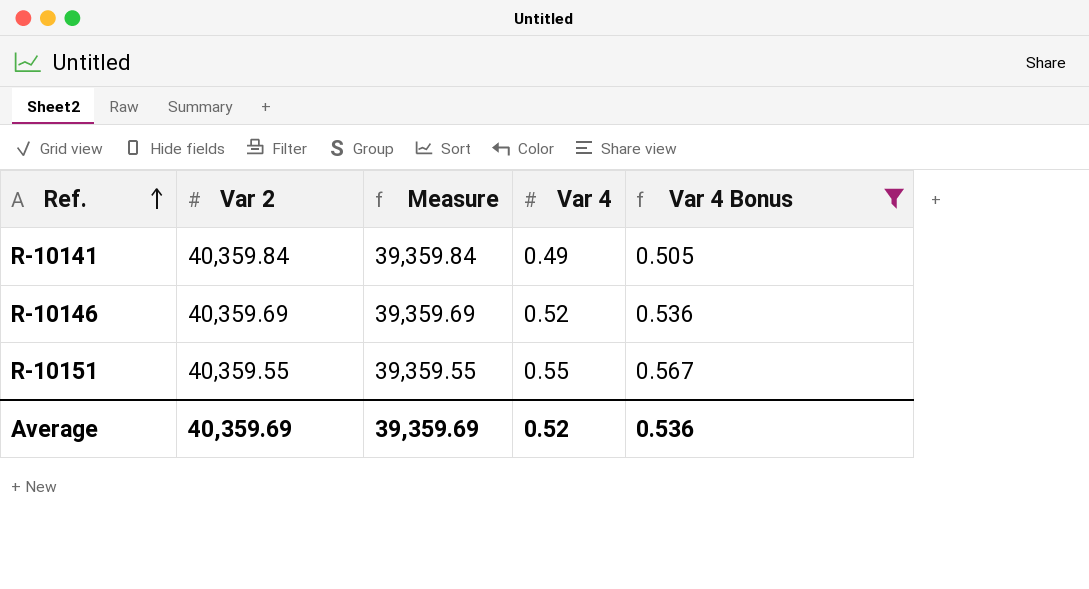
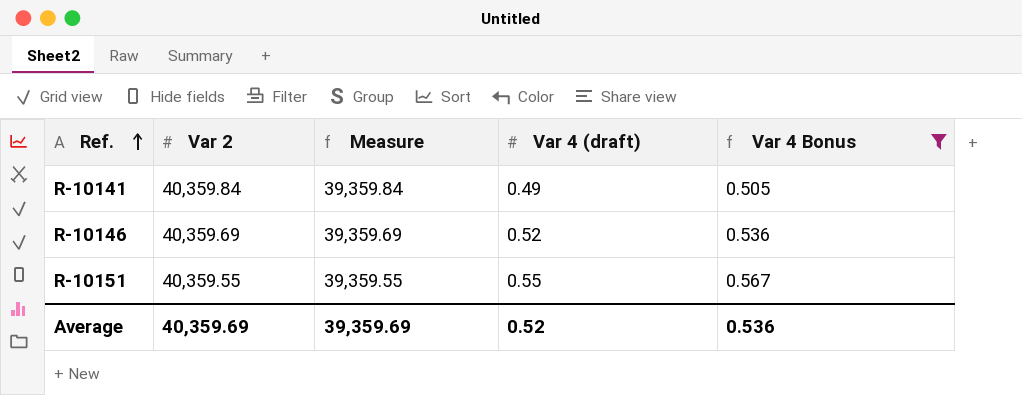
column name: Var 4 -> Var 4 (draft)

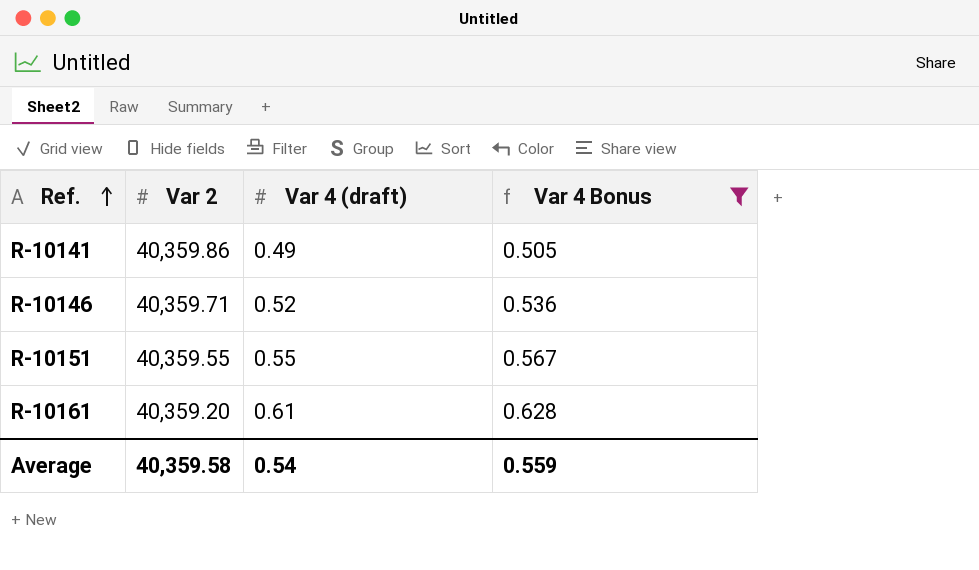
column Measure | formula: [Var 2] - 1000 -> none
R-10141 | Var 2: 40,359.84 -> 40,359.86
R-10146 | Var 2: 40,359.69 -> 40,359.71
row R-10161: none -> 40,359.20 | 0.61 | 0.628
Average | Var 2: 40,359.69 -> 40,359.58
Average | Var 4 (draft): 0.52 -> 0.54
Average | Var 4 Bonus: 0.536 -> 0.559

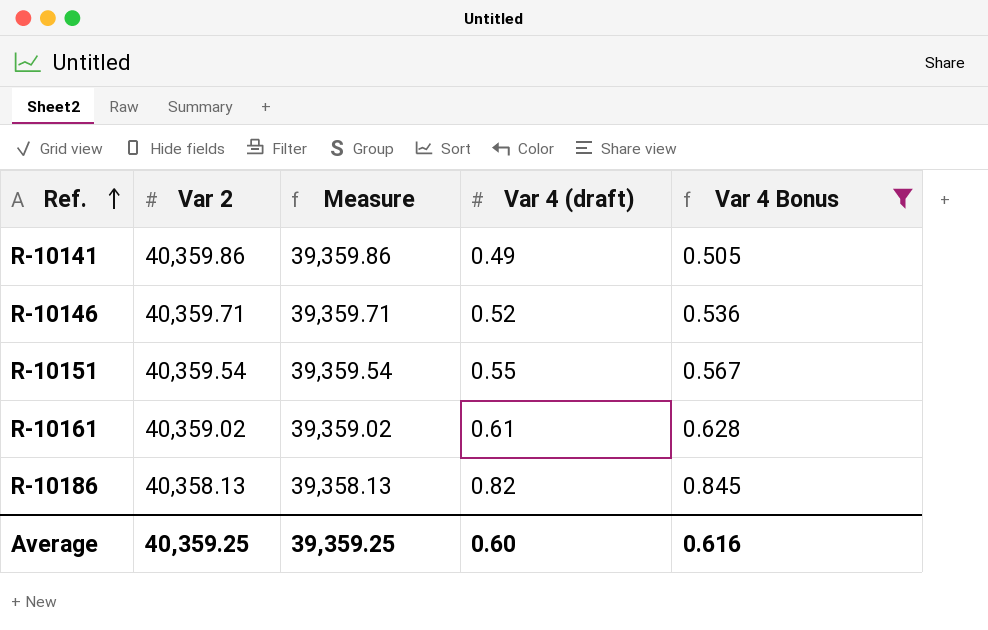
column Measure | formula: none -> [Var 2] - 1000
R-10151 | Var 2: 40,359.55 -> 40,359.54
R-10161 | Var 2: 40,359.20 -> 40,359.02
row R-10186: none -> 40,358.13 | 39,358.13 | 0.82 | 0.845
Average | Var 2: 40,359.58 -> 40,359.25
Average | Var 4 (draft): 0.54 -> 0.60
Average | Var 4 Bonus: 0.559 -> 0.616

